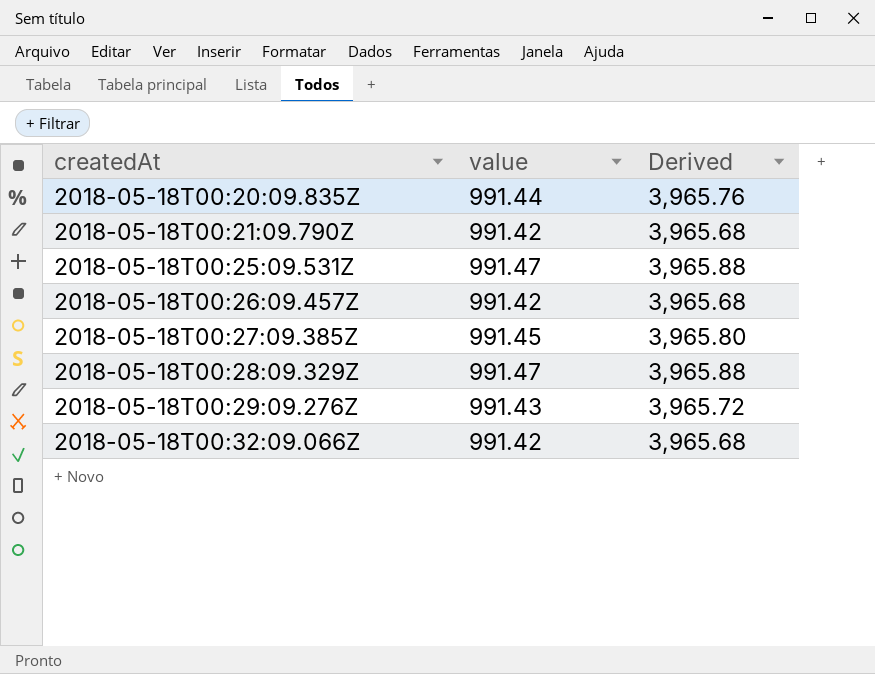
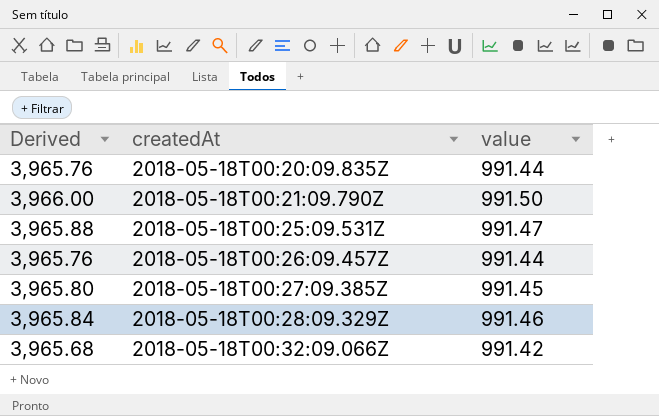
column Derived | position: 3 -> 1
row 2018-05-18T00:29:09.276Z: 991.43 | 3,965.72 -> none
2018-05-18T00:21:09.790Z | Derived: 3,965.68 -> 3,966.00
2018-05-18T00:21:09.790Z | value: 991.42 -> 991.50
2018-05-18T00:26:09.457Z | Derived: 3,965.68 -> 3,965.76
2018-05-18T00:26:09.457Z | value: 991.42 -> 991.44
2018-05-18T00:28:09.329Z | Derived: 3,965.88 -> 3,965.84
2018-05-18T00:28:09.329Z | value: 991.47 -> 991.46

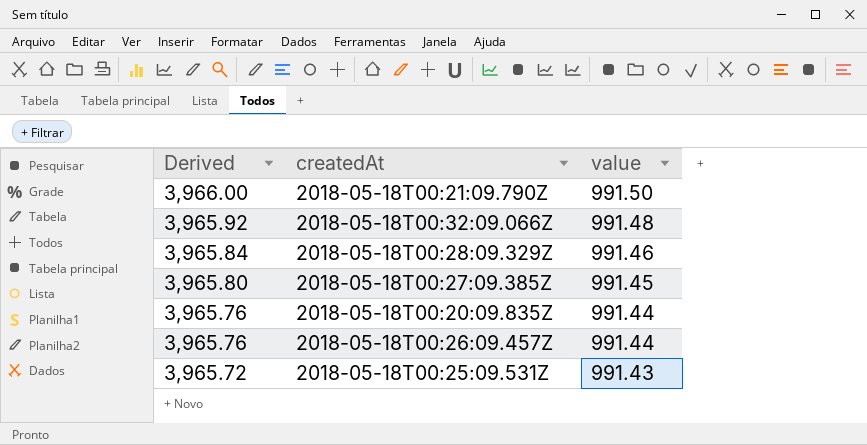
row order: createdAt ascending -> Derived descending
2018-05-18T00:32:09.066Z | Derived: 3,965.68 -> 3,965.92
2018-05-18T00:32:09.066Z | value: 991.42 -> 991.48
2018-05-18T00:25:09.531Z | Derived: 3,965.88 -> 3,965.72
2018-05-18T00:25:09.531Z | value: 991.47 -> 991.43

